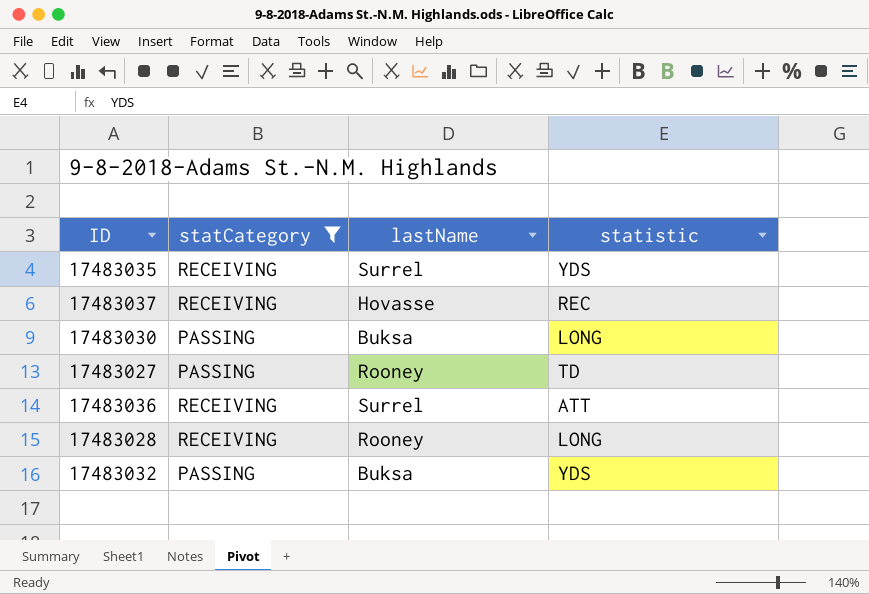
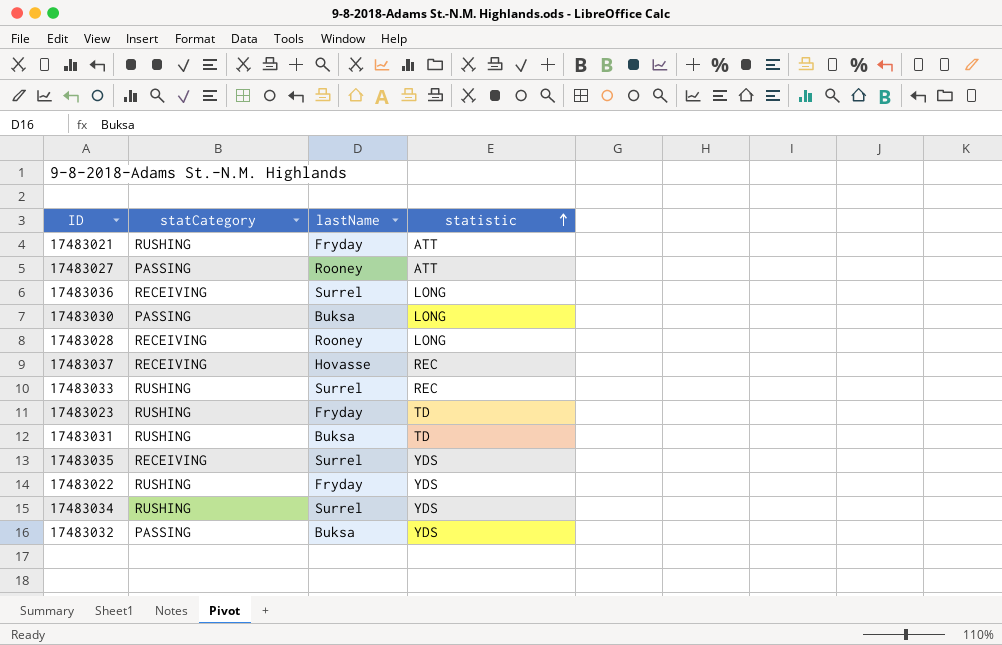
filter: statCategory != RUSHING -> none
row order: none -> statistic ascending
17483027 | statistic: TD -> ATT
17483036 | statistic: ATT -> LONG

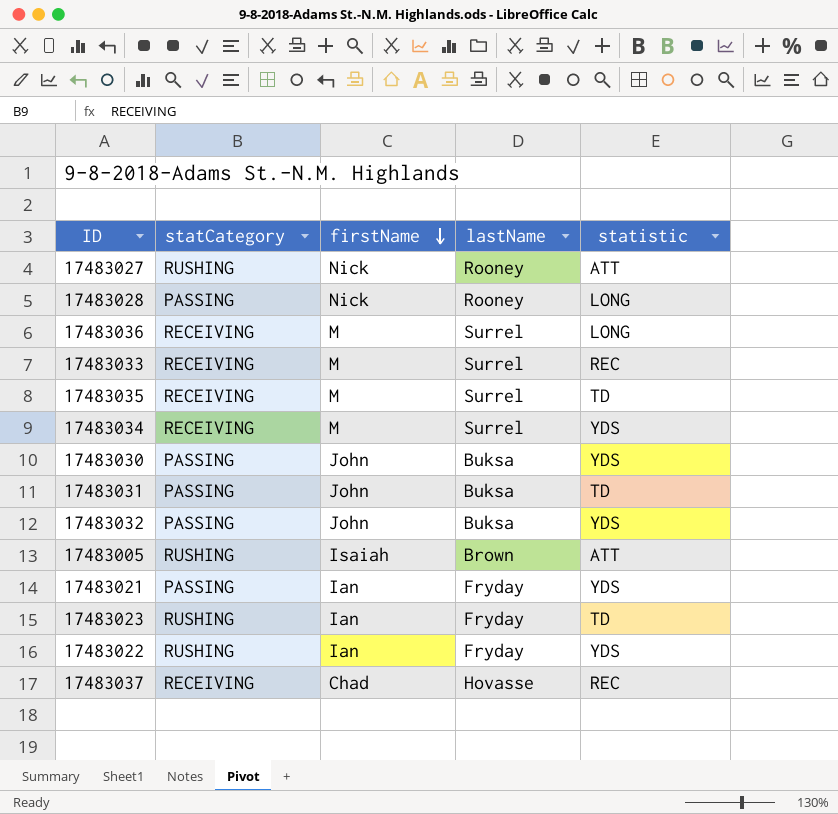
row order: statistic ascending -> firstName descending
column firstName | position: none -> 3
17483027 | statCategory: PASSING -> RUSHING
17483028 | statCategory: RECEIVING -> PASSING
17483033 | statCategory: RUSHING -> RECEIVING
17483035 | statistic: YDS -> TD
17483034 | statCategory: RUSHING -> RECEIVING
17483030 | statistic: LONG -> YDS
17483031 | statCategory: RUSHING -> PASSING
row 17483005: none -> RUSHING | Isaiah | Brown | ATT
17483021 | statCategory: RUSHING -> PASSING
17483021 | statistic: ATT -> YDS

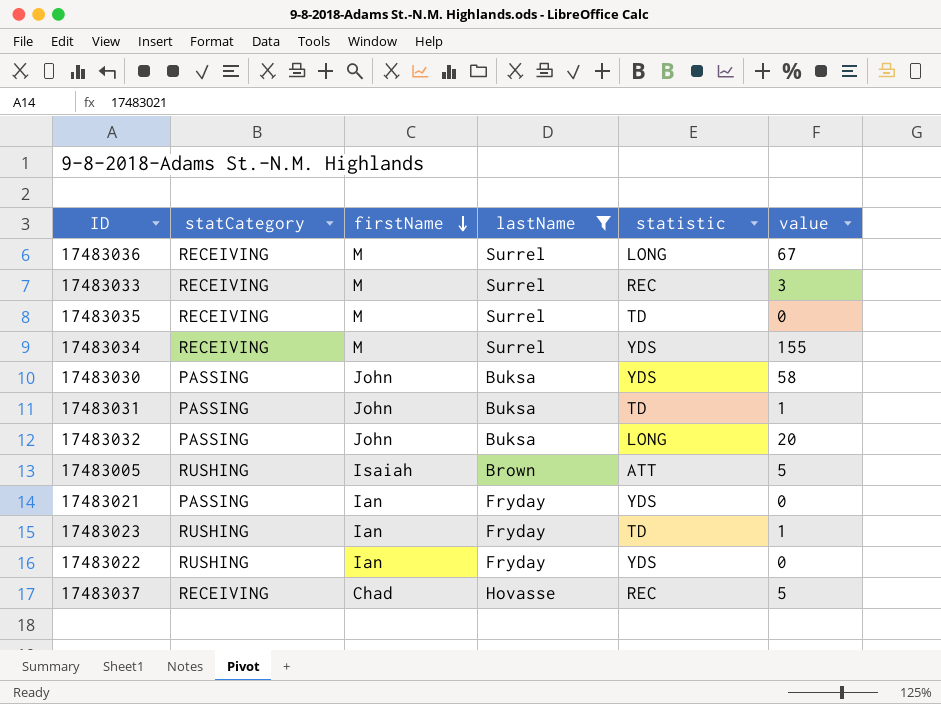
filter: none -> lastName != Rooney
column value | position: none -> 6
17483032 | statistic: YDS -> LONG

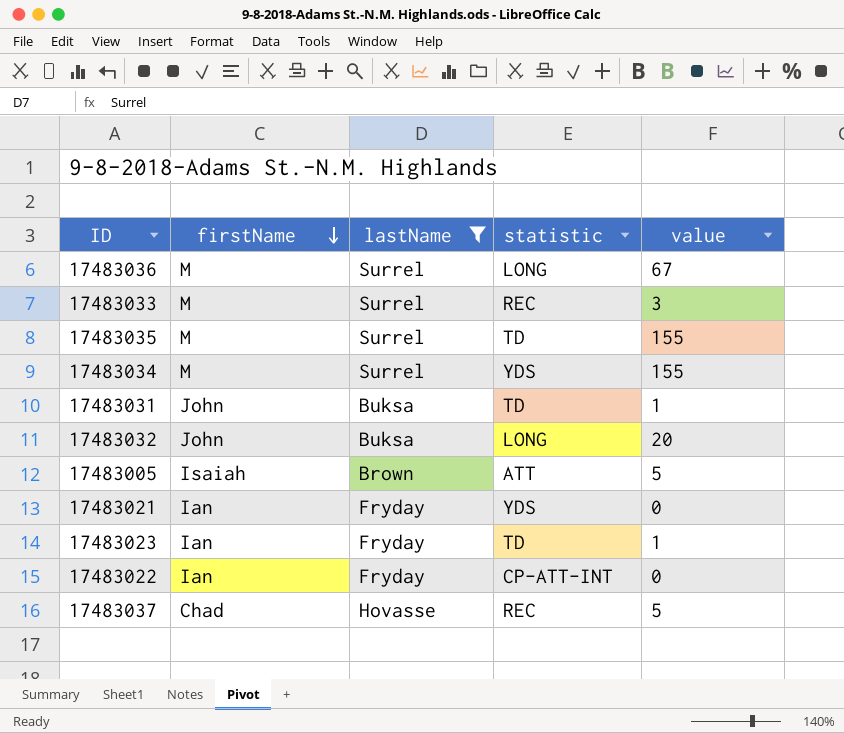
column statCategory | position: 2 -> none
row 17483030: PASSING | John | Buksa | YDS | 58 -> none
17483035 | value: 0 -> 155
17483022 | statistic: YDS -> CP-ATT-INT

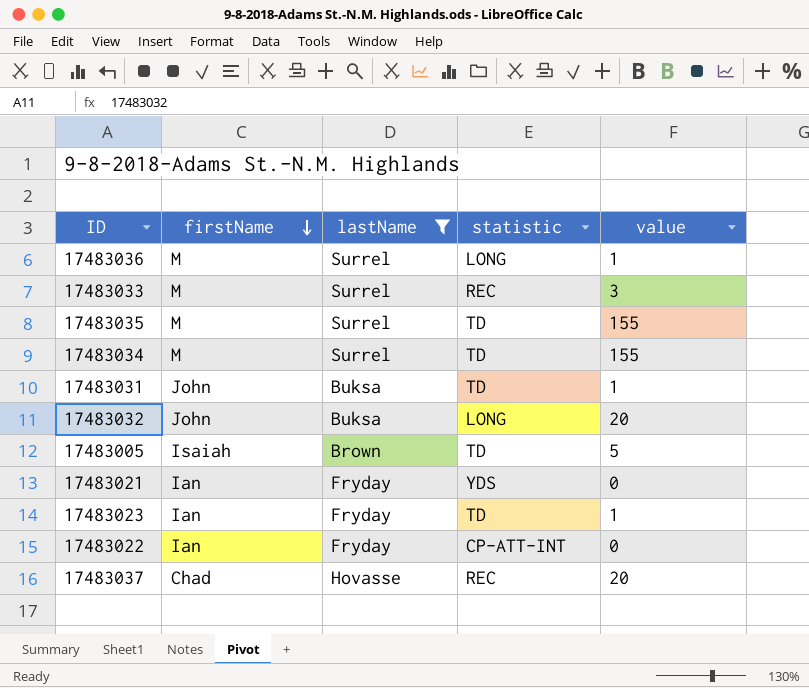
17483036 | value: 67 -> 1
17483034 | statistic: YDS -> TD
17483005 | statistic: ATT -> TD
17483037 | value: 5 -> 20

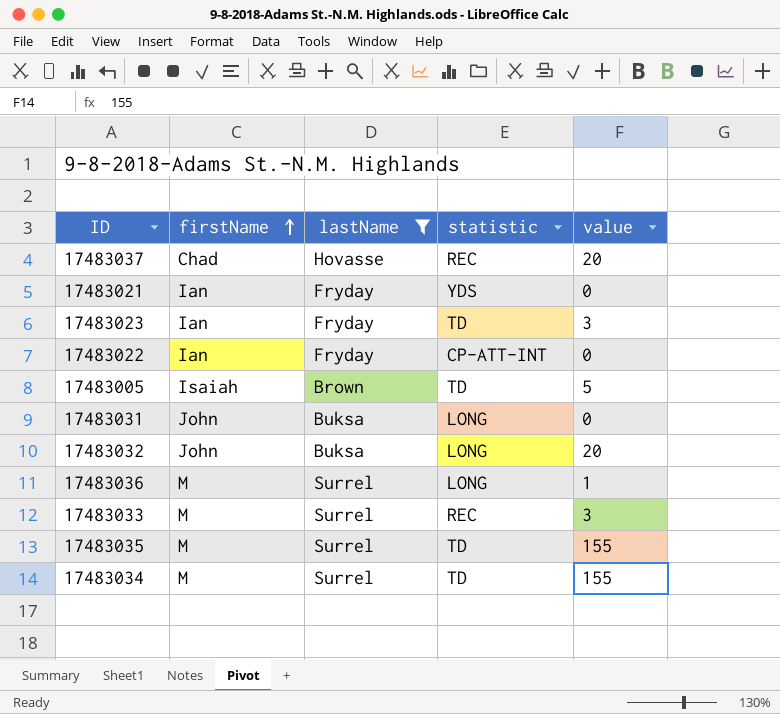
row order: firstName descending -> firstName ascending
17483023 | value: 1 -> 3
17483031 | statistic: TD -> LONG
17483031 | value: 1 -> 0

